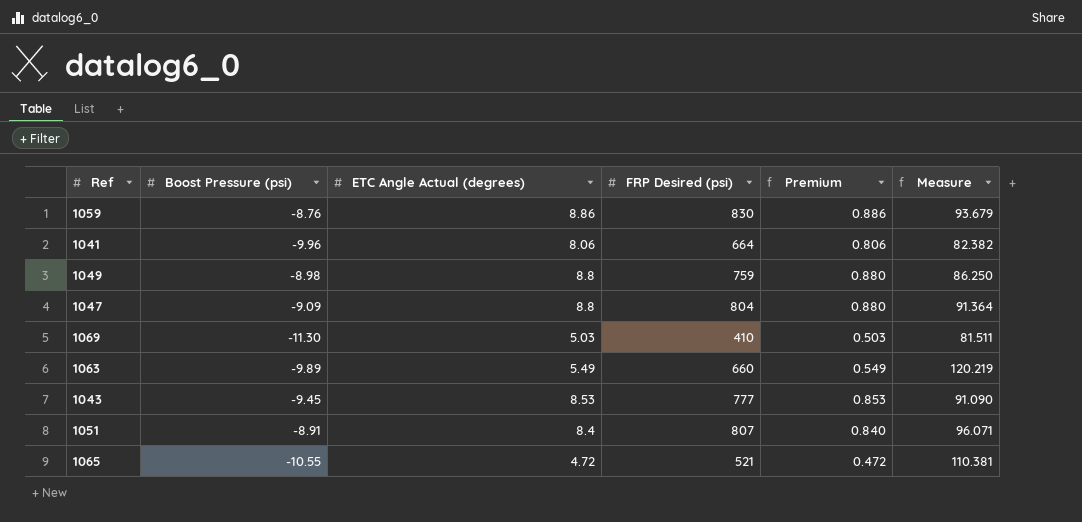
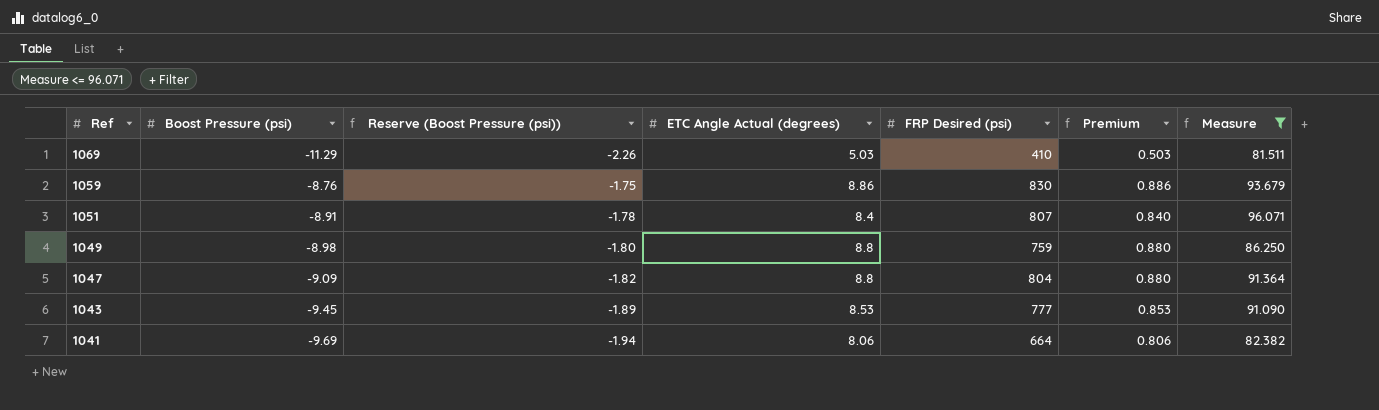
filter: none -> Measure <= 96.071
row order: none -> Ref descending
column Reserve (Boost Pressure (psi)) | formula: none -> [Boost Pressure (psi)] * 0.2
1069 | Boost Pressure (psi): -11.30 -> -11.29
1041 | Boost Pressure (psi): -9.96 -> -9.69

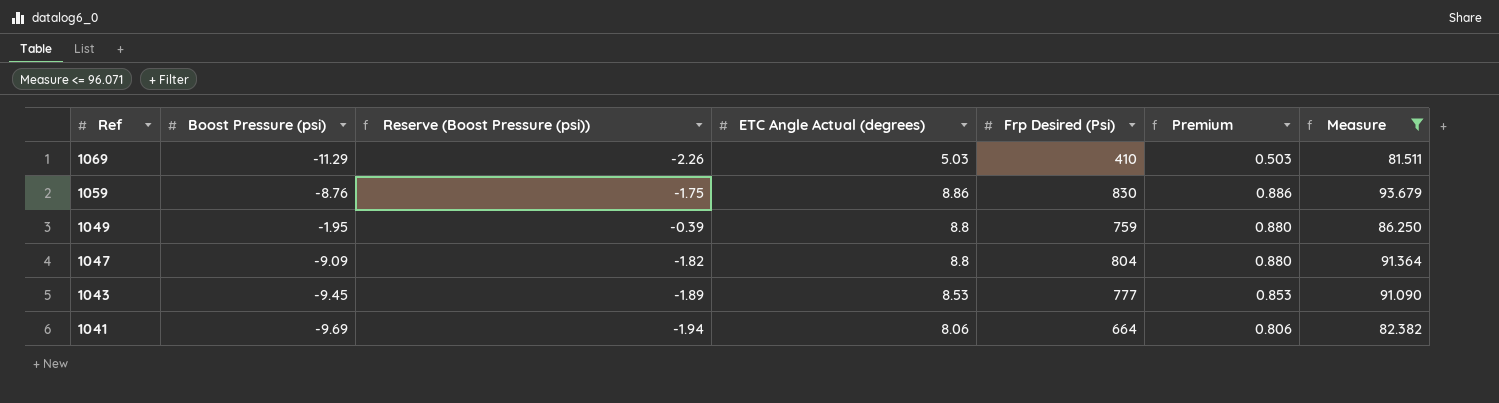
column name: FRP Desired (psi) -> Frp Desired (Psi)
row 1051: -8.91 | -1.78 | 8.4 | 807 | 0.840 | 96.071 -> none
1049 | Boost Pressure (psi): -8.98 -> -1.95
1049 | Reserve (Boost Pressure (psi)): -1.80 -> -0.39

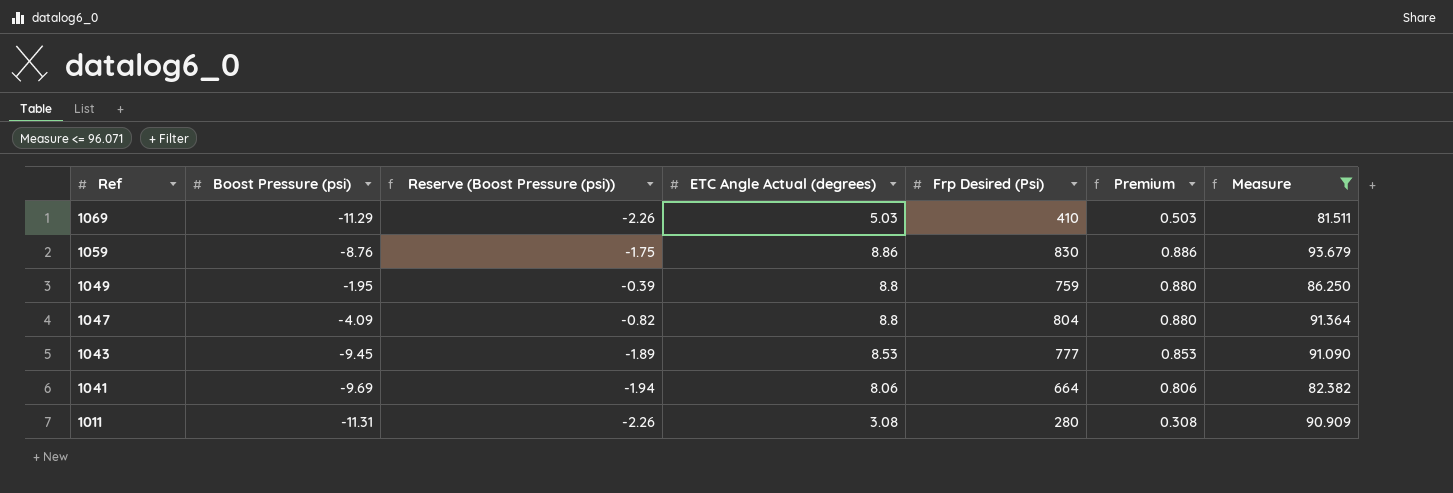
1047 | Boost Pressure (psi): -9.09 -> -4.09
1047 | Reserve (Boost Pressure (psi)): -1.82 -> -0.82
row 1011: none -> -11.31 | -2.26 | 3.08 | 280 | 0.308 | 90.909

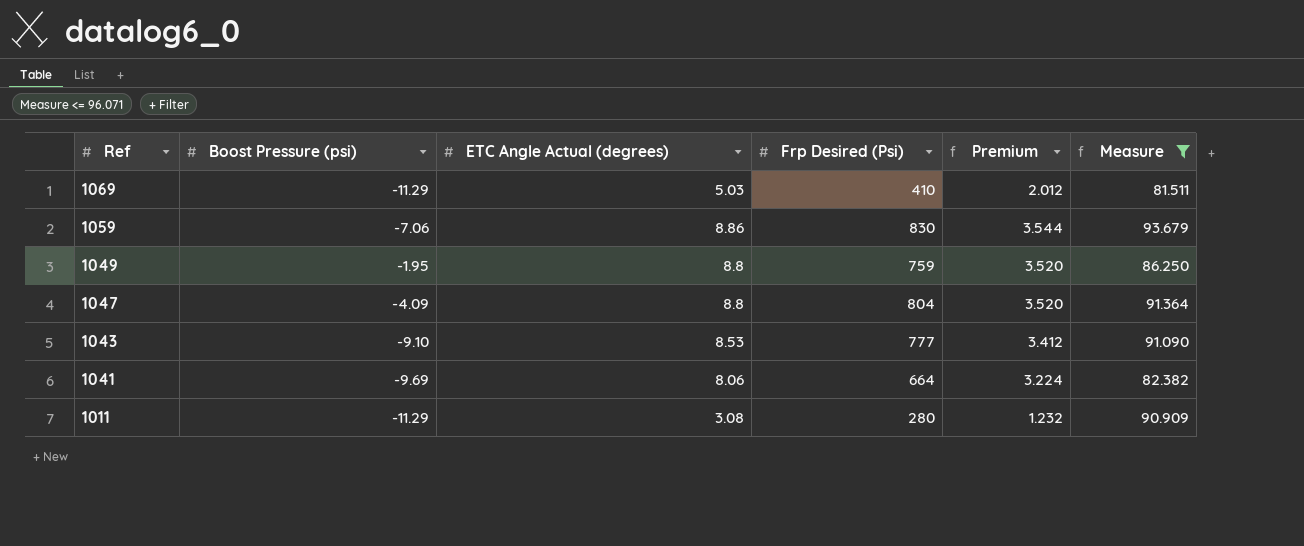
column Reserve (Boost Pressure (psi)) | formula: [Boost Pressure (psi)] * 0.2 -> none
column Premium | formula: [ETC Angle Actual (degrees)] * 0.1 -> [ETC Angle Actual (degrees)] * 0.4
1059 | Boost Pressure (psi): -8.76 -> -7.06
1043 | Boost Pressure (psi): -9.45 -> -9.10
1011 | Boost Pressure (psi): -11.31 -> -11.29

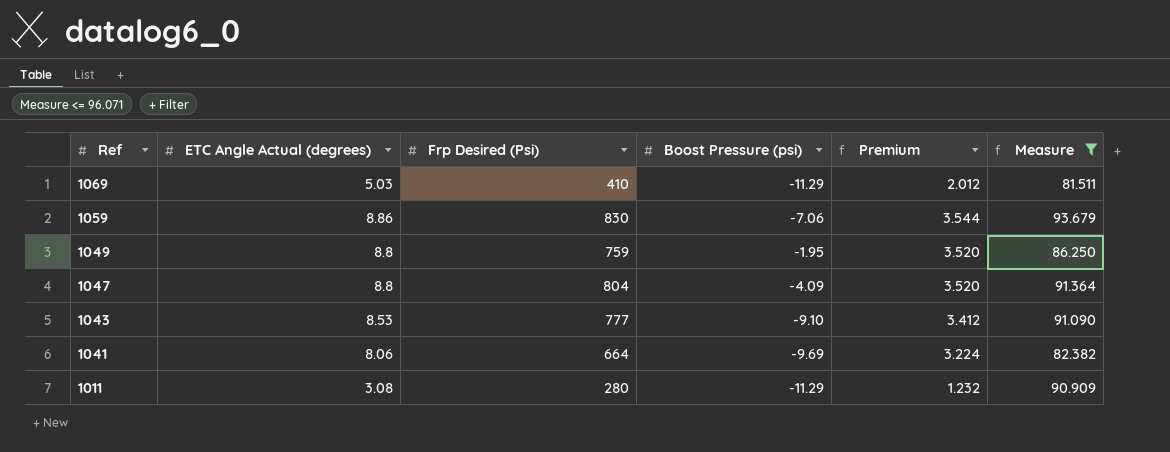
column Boost Pressure (psi) | position: 2 -> 4

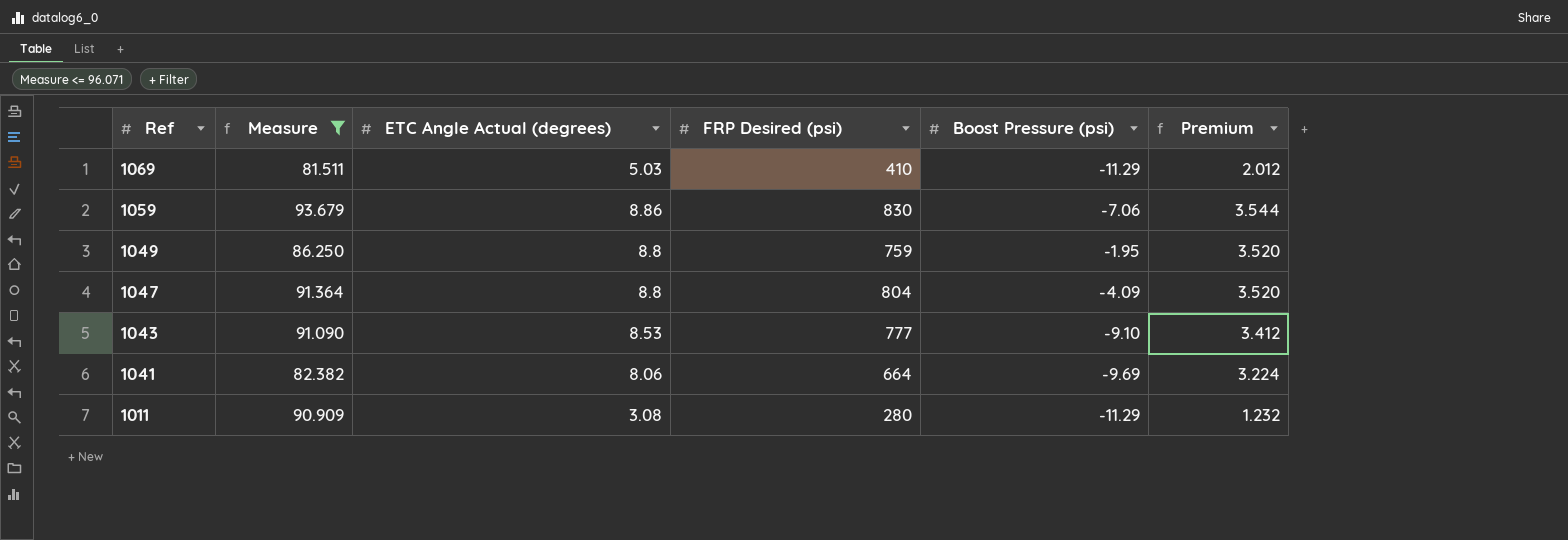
column Measure | position: 6 -> 2
column name: Frp Desired (Psi) -> FRP Desired (psi)

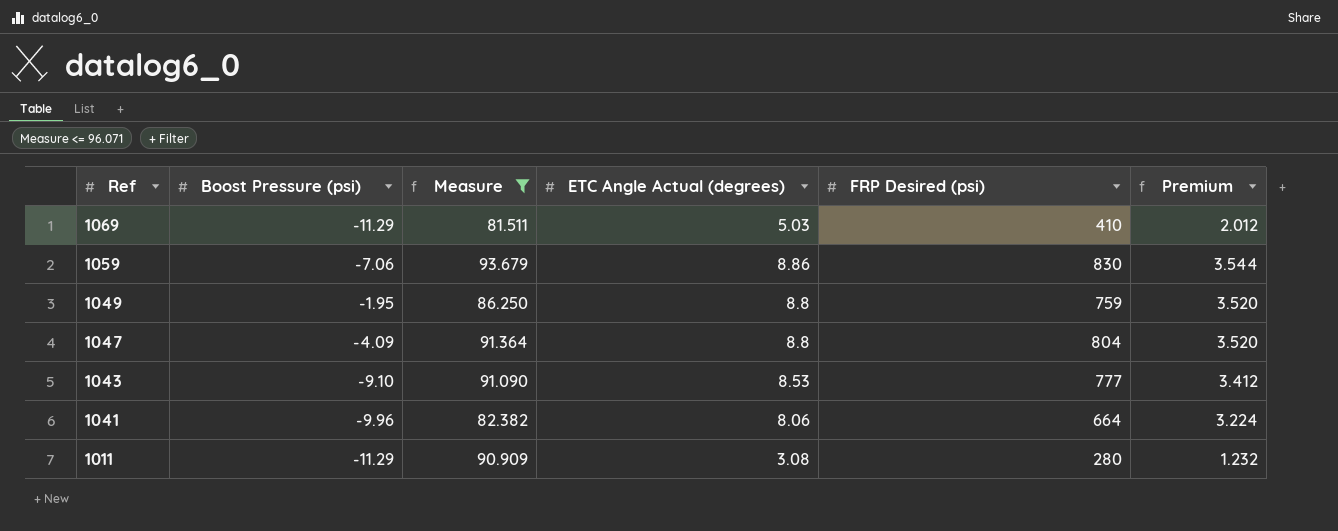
column Boost Pressure (psi) | position: 5 -> 2
1041 | Boost Pressure (psi): -9.69 -> -9.96

